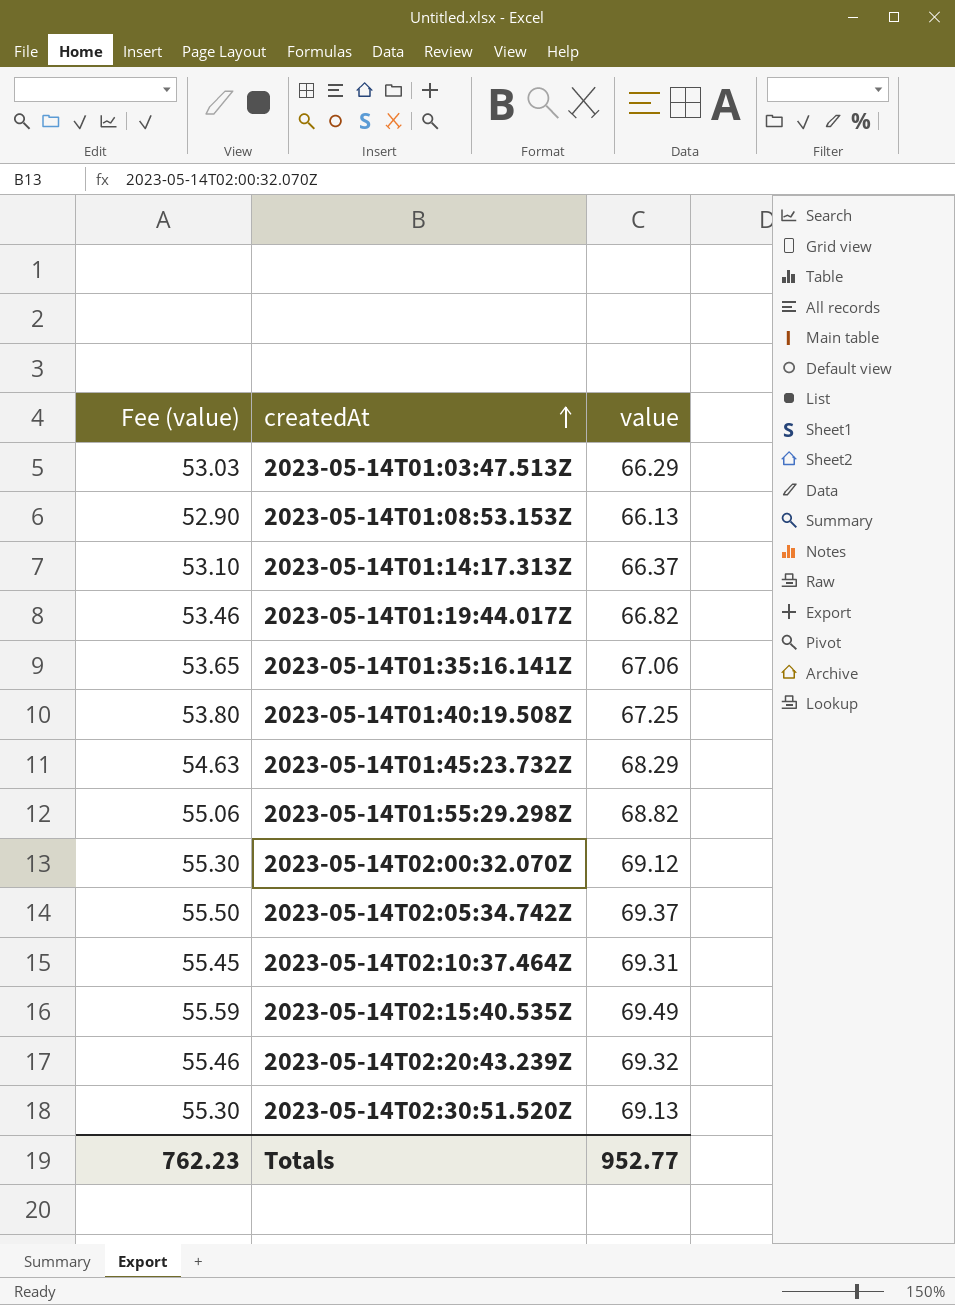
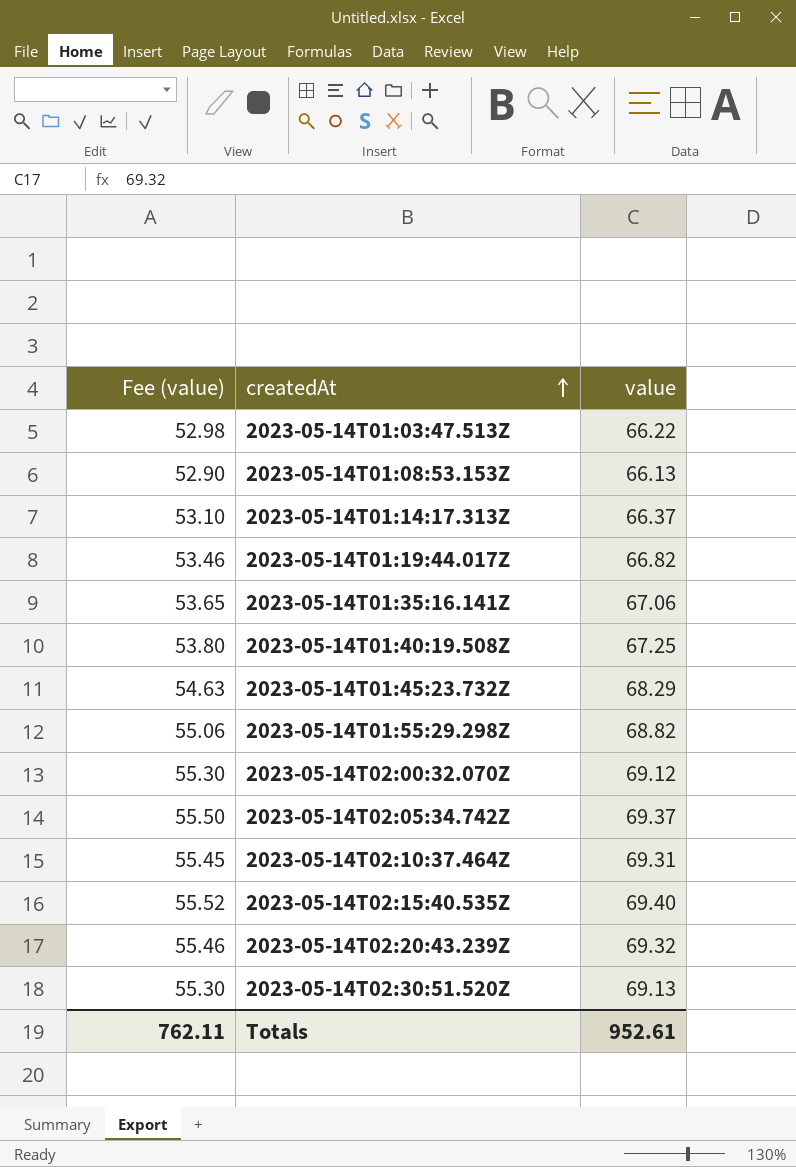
2023-05-14T01:03:47.513Z | Fee (value): 53.03 -> 52.98
2023-05-14T01:03:47.513Z | value: 66.29 -> 66.22
2023-05-14T02:15:40.535Z | Fee (value): 55.59 -> 55.52
2023-05-14T02:15:40.535Z | value: 69.49 -> 69.40
Totals | Fee (value): 762.23 -> 762.11
Totals | value: 952.77 -> 952.61

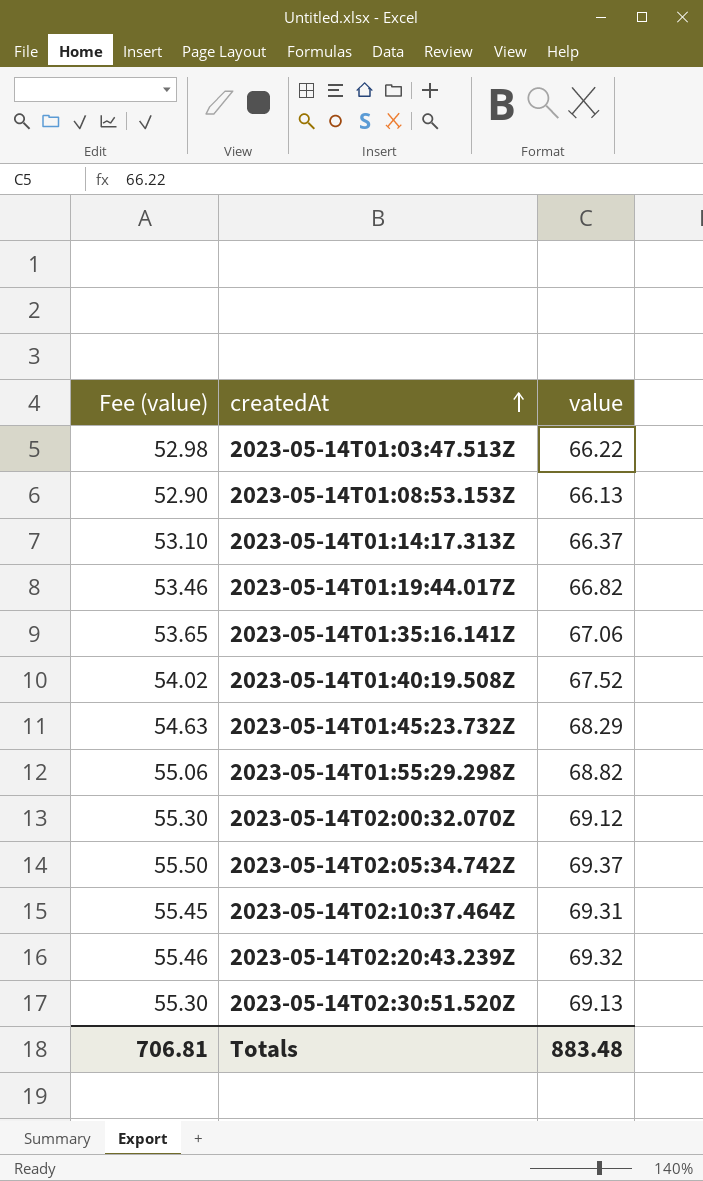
row 2023-05-14T02:15:40.535Z: 55.52 | 69.40 -> none
2023-05-14T01:40:19.508Z | Fee (value): 53.80 -> 54.02
2023-05-14T01:40:19.508Z | value: 67.25 -> 67.52
Totals | Fee (value): 762.11 -> 706.81
Totals | value: 952.61 -> 883.48

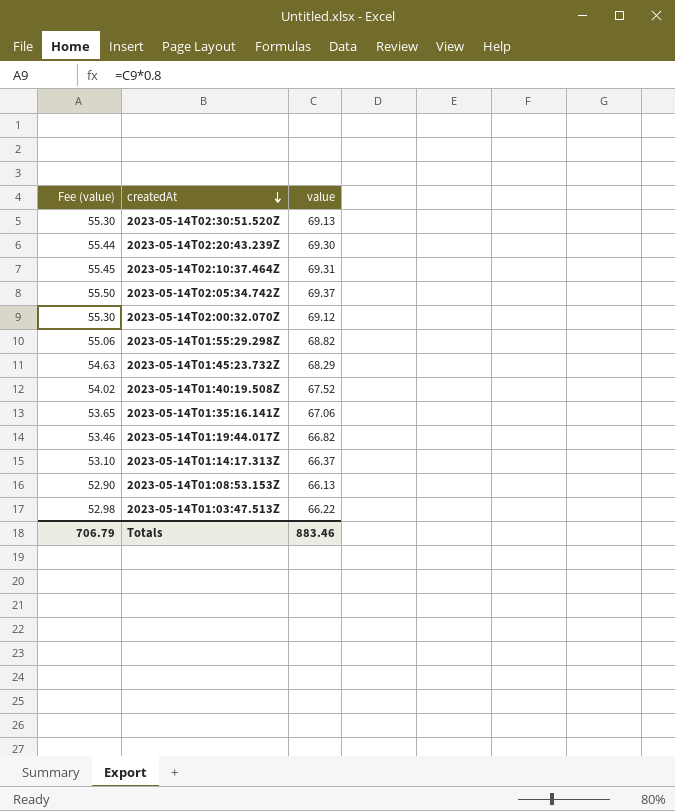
row order: createdAt ascending -> createdAt descending
2023-05-14T02:20:43.239Z | Fee (value): 55.46 -> 55.44
2023-05-14T02:20:43.239Z | value: 69.32 -> 69.30
Totals | Fee (value): 706.81 -> 706.79
Totals | value: 883.48 -> 883.46

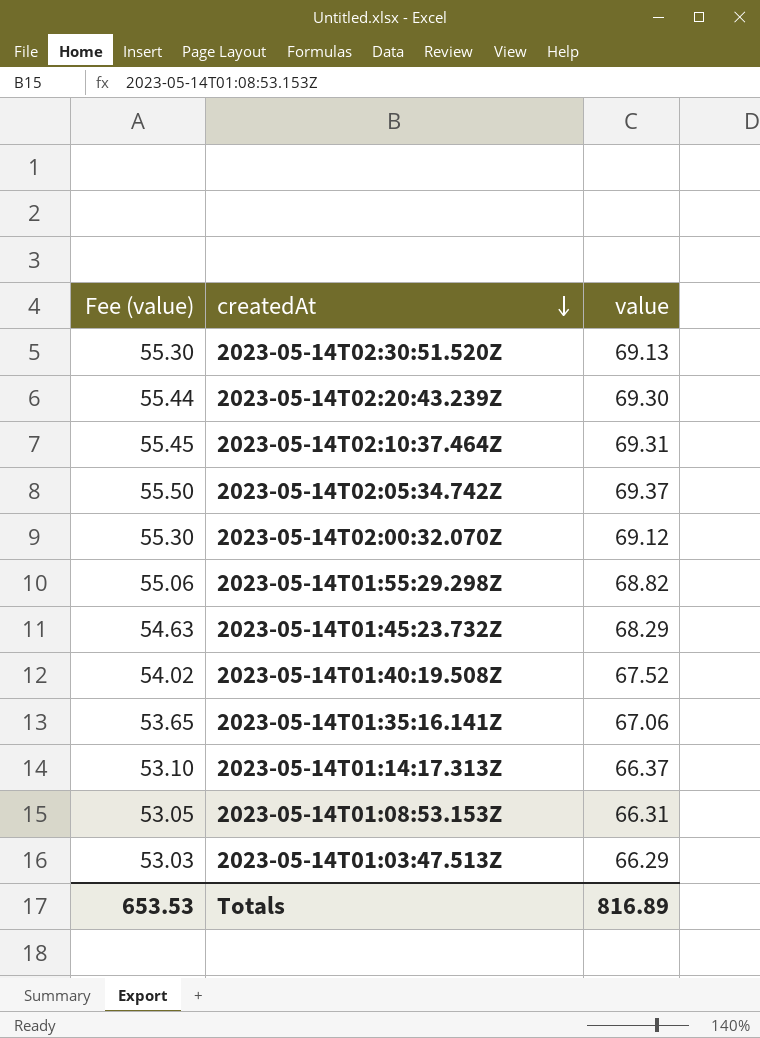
row 2023-05-14T01:19:44.017Z: 53.46 | 66.82 -> none
2023-05-14T01:08:53.153Z | Fee (value): 52.90 -> 53.05
2023-05-14T01:08:53.153Z | value: 66.13 -> 66.31
2023-05-14T01:03:47.513Z | Fee (value): 52.98 -> 53.03
2023-05-14T01:03:47.513Z | value: 66.22 -> 66.29
Totals | Fee (value): 706.79 -> 653.53
Totals | value: 883.46 -> 816.89

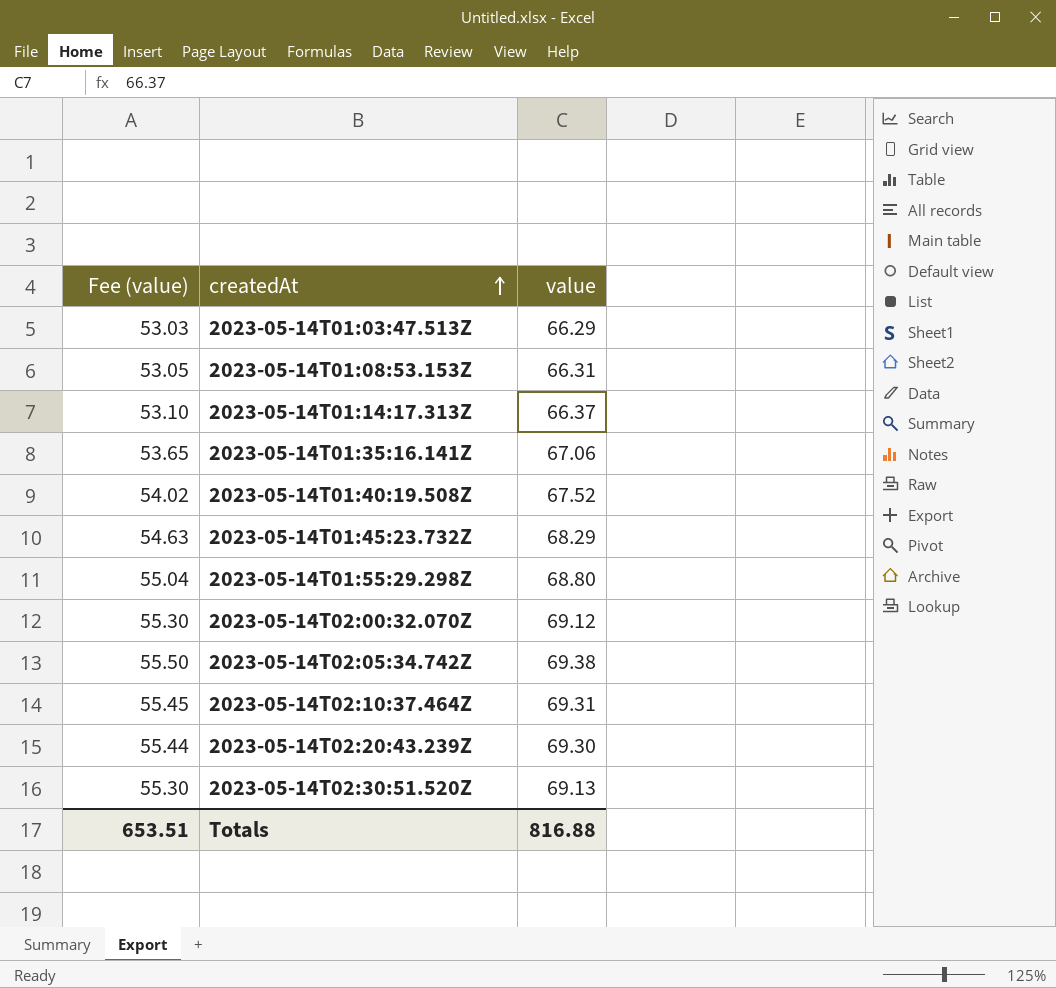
row order: createdAt descending -> createdAt ascending
2023-05-14T01:55:29.298Z | Fee (value): 55.06 -> 55.04
2023-05-14T01:55:29.298Z | value: 68.82 -> 68.80
2023-05-14T02:05:34.742Z | value: 69.37 -> 69.38
Totals | Fee (value): 653.53 -> 653.51
Totals | value: 816.89 -> 816.88

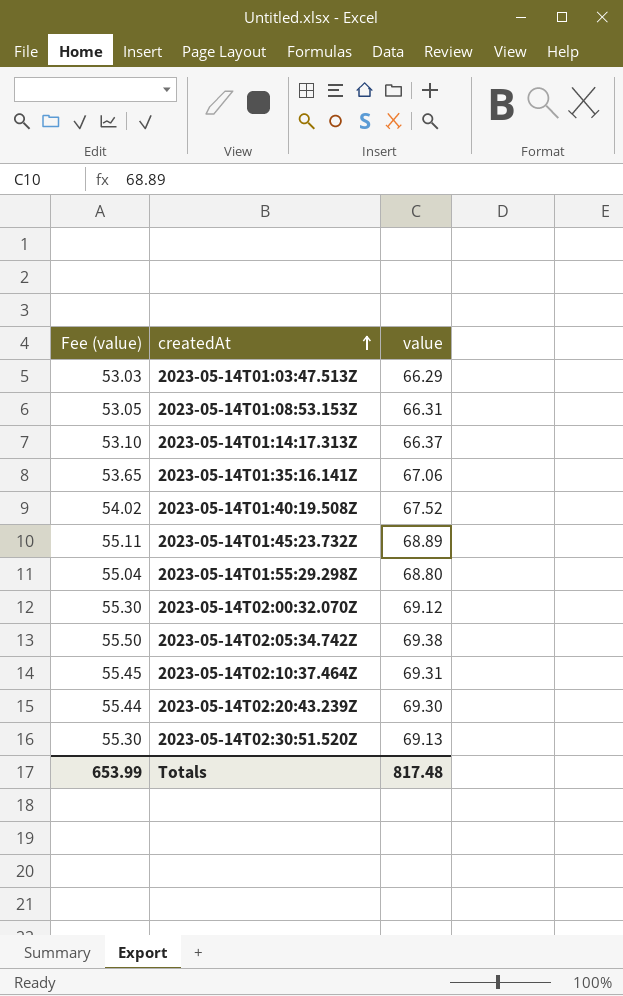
2023-05-14T01:45:23.732Z | Fee (value): 54.63 -> 55.11
2023-05-14T01:45:23.732Z | value: 68.29 -> 68.89
Totals | Fee (value): 653.51 -> 653.99
Totals | value: 816.88 -> 817.48

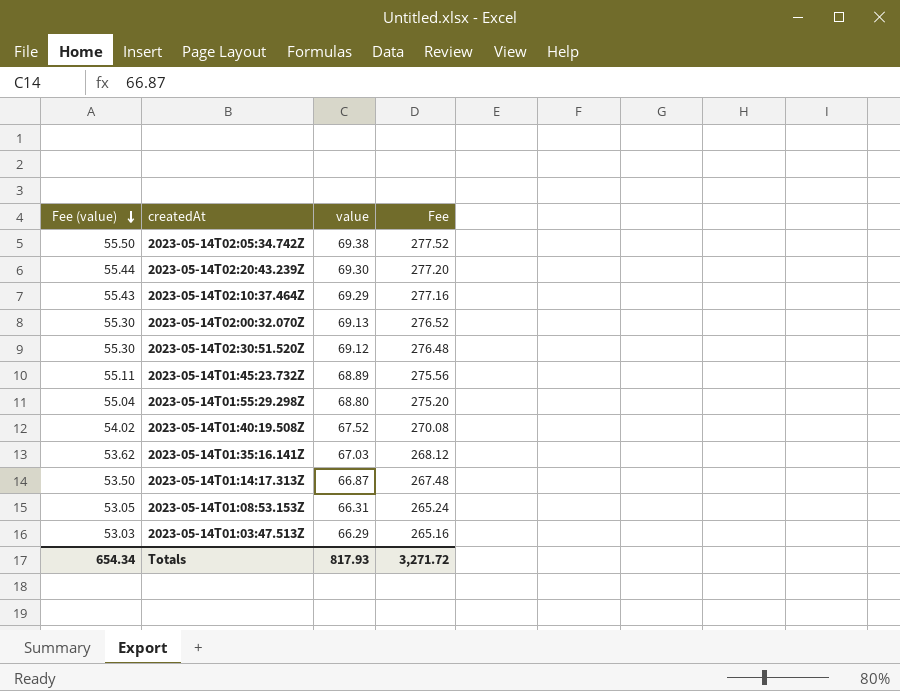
row order: createdAt ascending -> Fee (value) descending
column Fee | formula: none -> [value] * 4
2023-05-14T02:10:37.464Z | Fee (value): 55.45 -> 55.43
2023-05-14T02:10:37.464Z | value: 69.31 -> 69.29
2023-05-14T02:00:32.070Z | value: 69.12 -> 69.13
2023-05-14T02:30:51.520Z | value: 69.13 -> 69.12
2023-05-14T01:35:16.141Z | Fee (value): 53.65 -> 53.62
2023-05-14T01:35:16.141Z | value: 67.06 -> 67.03
2023-05-14T01:14:17.313Z | Fee (value): 53.10 -> 53.50
2023-05-14T01:14:17.313Z | value: 66.37 -> 66.87
Totals | Fee (value): 653.99 -> 654.34
Totals | value: 817.48 -> 817.93

